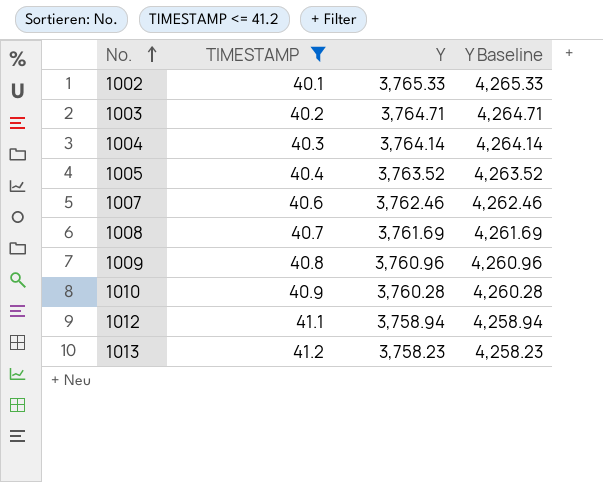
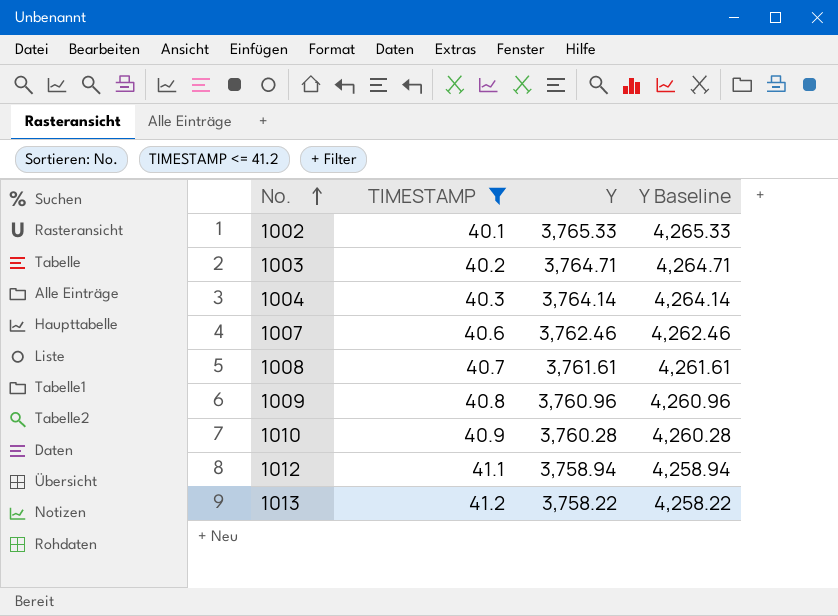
row 1005: 40.4 | 3,763.52 | 4,263.52 -> none
1008 | Y: 3,761.69 -> 3,761.61
1008 | Y Baseline: 4,261.69 -> 4,261.61
1013 | Y: 3,758.23 -> 3,758.22
1013 | Y Baseline: 4,258.23 -> 4,258.22

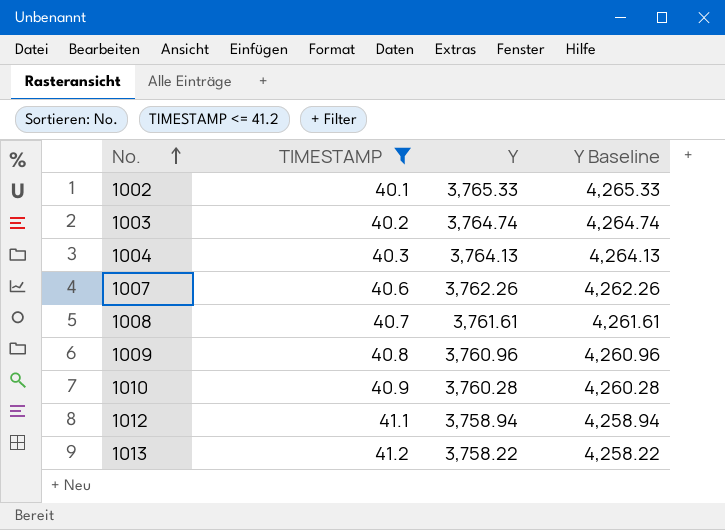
1003 | Y: 3,764.71 -> 3,764.74
1003 | Y Baseline: 4,264.71 -> 4,264.74
1004 | Y: 3,764.14 -> 3,764.13
1004 | Y Baseline: 4,264.14 -> 4,264.13
1007 | Y: 3,762.46 -> 3,762.26
1007 | Y Baseline: 4,262.46 -> 4,262.26

